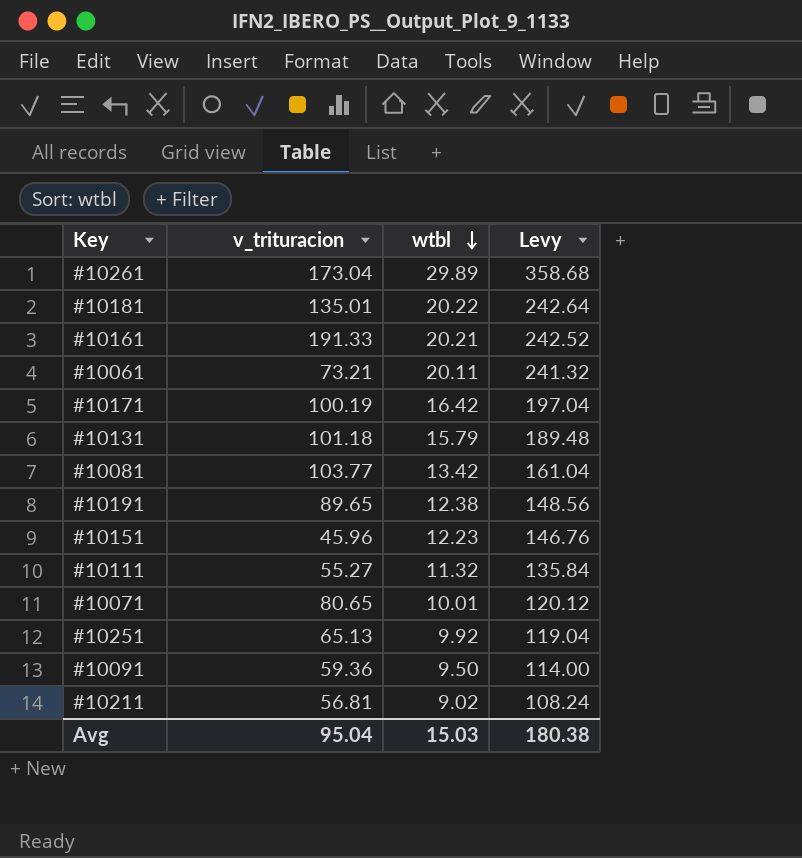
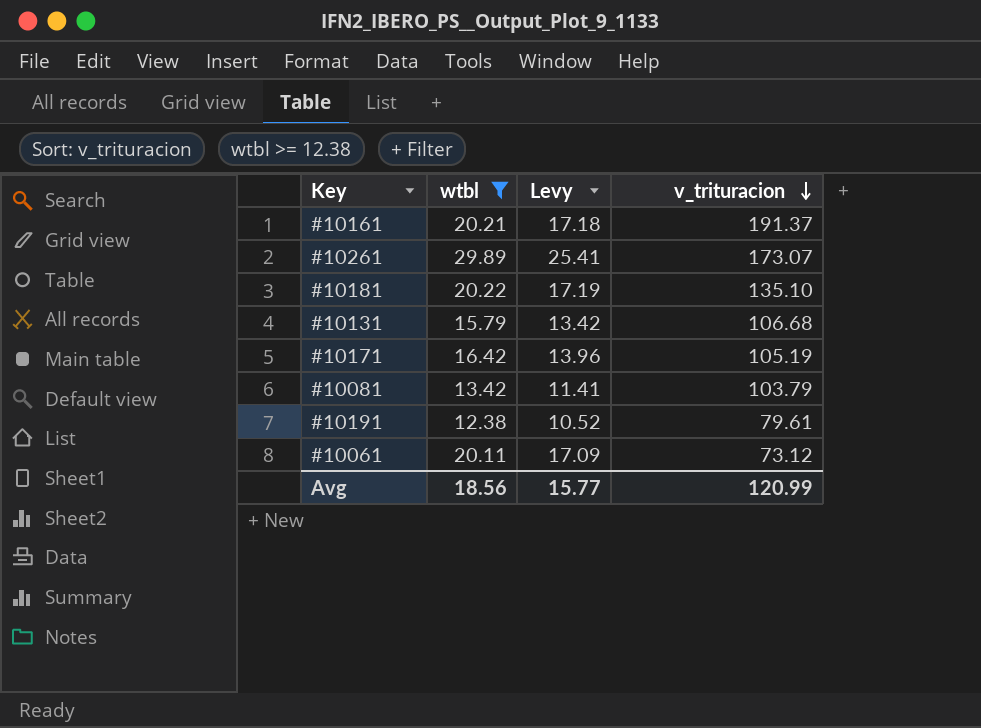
filter: none -> wtbl >= 12.38
row order: wtbl descending -> v_trituracion descending
column Levy | formula: [wtbl] * 12 -> [wtbl] * 0.85
column v_trituracion | position: 2 -> 4
#10161 | v_trituracion: 191.33 -> 191.37
#10261 | v_trituracion: 173.04 -> 173.07
#10181 | v_trituracion: 135.01 -> 135.10
#10131 | v_trituracion: 101.18 -> 106.68
#10171 | v_trituracion: 100.19 -> 105.19
#10081 | v_trituracion: 103.77 -> 103.79
#10191 | v_trituracion: 89.65 -> 79.61
#10061 | v_trituracion: 73.21 -> 73.12
Avg | wtbl: 15.03 -> 18.56
Avg | Levy: 180.38 -> 15.77
Avg | v_trituracion: 95.04 -> 120.99

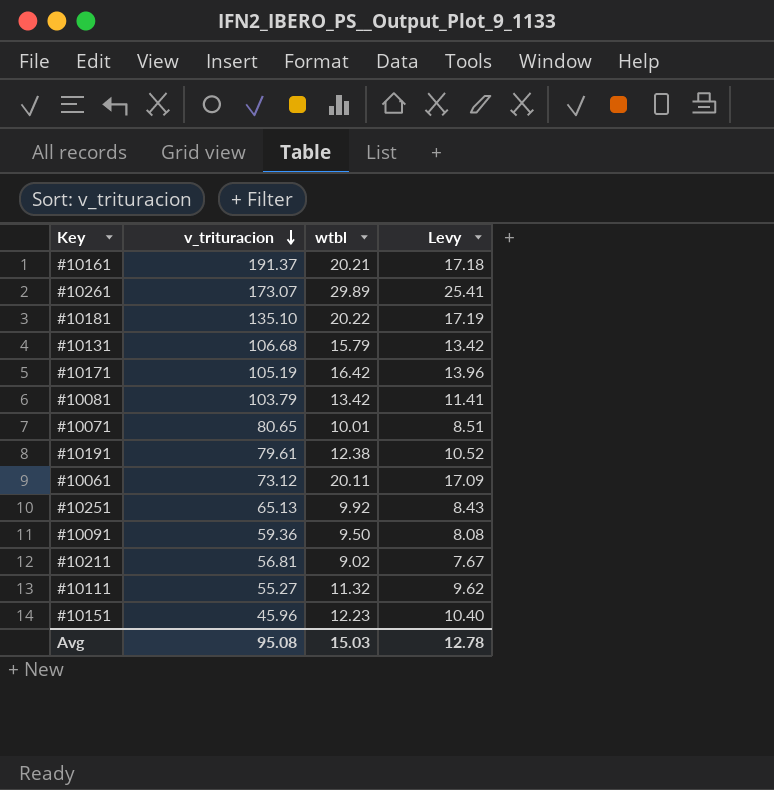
filter: wtbl >= 12.38 -> none
column v_trituracion | position: 4 -> 2
Avg | v_trituracion: 120.99 -> 95.08
Avg | wtbl: 18.56 -> 15.03
Avg | Levy: 15.77 -> 12.78

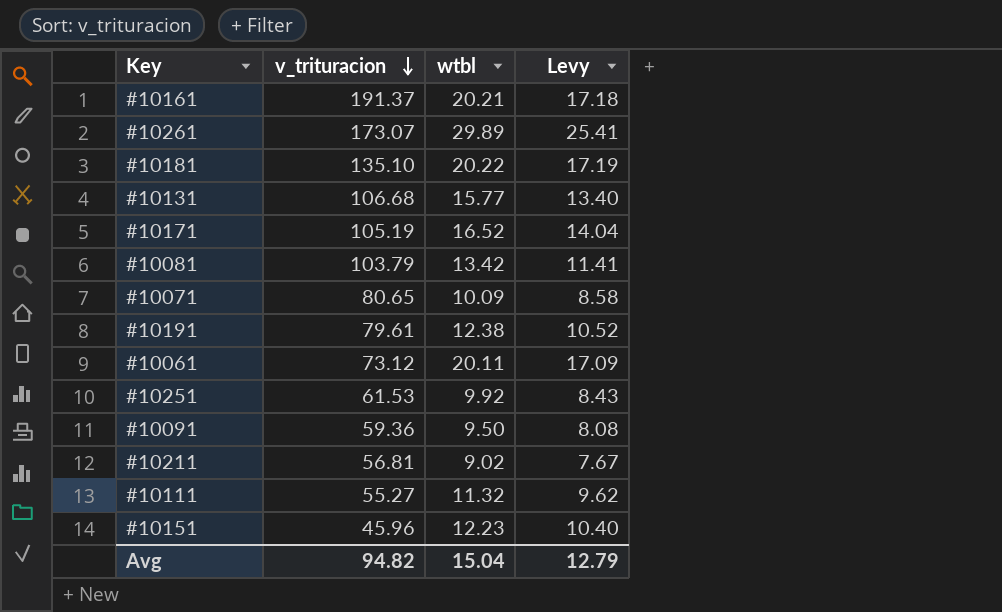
#10131 | wtbl: 15.79 -> 15.77
#10131 | Levy: 13.42 -> 13.40
#10171 | wtbl: 16.42 -> 16.52
#10171 | Levy: 13.96 -> 14.04
#10071 | wtbl: 10.01 -> 10.09
#10071 | Levy: 8.51 -> 8.58
#10251 | v_trituracion: 65.13 -> 61.53
Avg | v_trituracion: 95.08 -> 94.82
Avg | wtbl: 15.03 -> 15.04
Avg | Levy: 12.78 -> 12.79

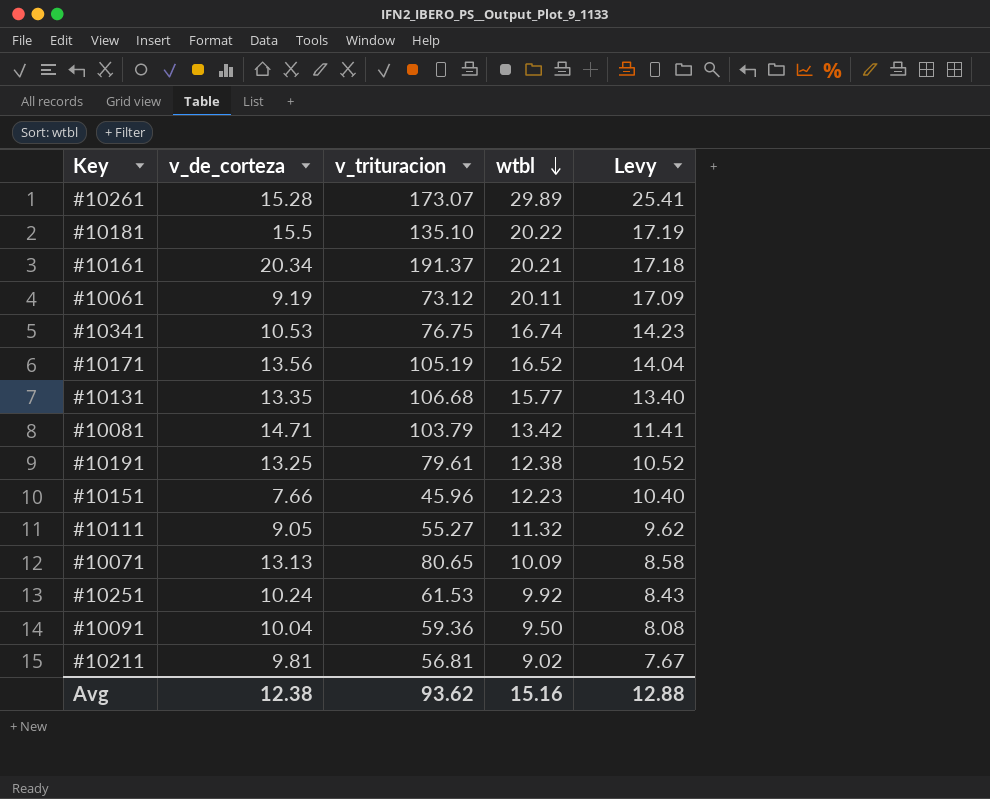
row order: v_trituracion descending -> wtbl descending
column v_de_corteza | position: none -> 2
row #10341: none -> 10.53 | 76.75 | 16.74 | 14.23
Avg | v_trituracion: 94.82 -> 93.62
Avg | wtbl: 15.04 -> 15.16
Avg | Levy: 12.79 -> 12.88

